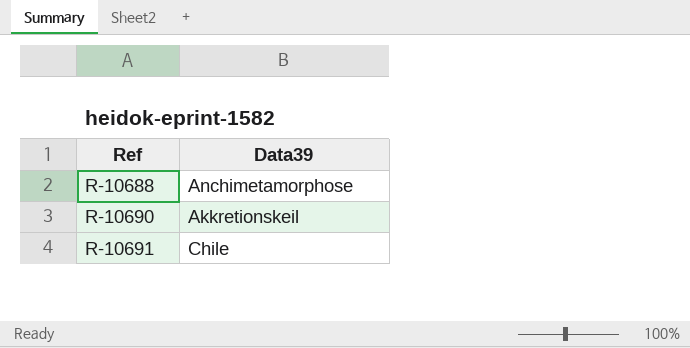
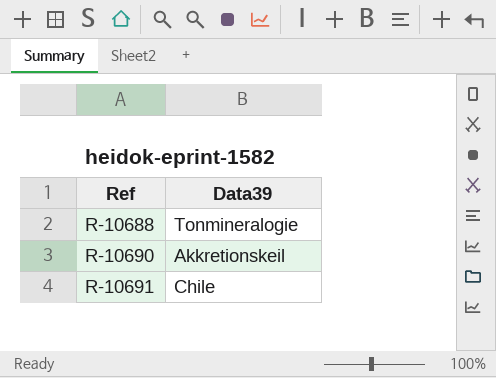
R-10688 | Data39: Anchimetamorphose -> Tonmineralogie

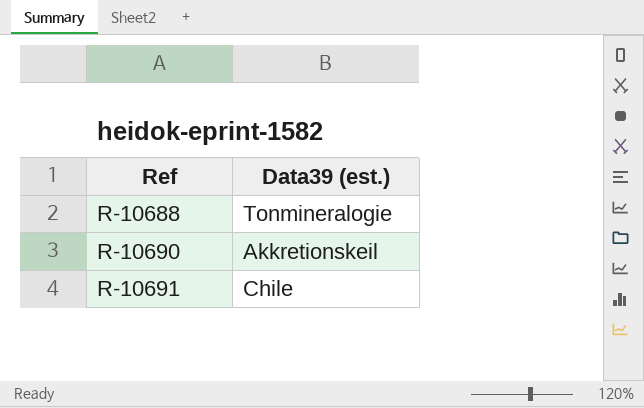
column name: Data39 -> Data39 (est.)

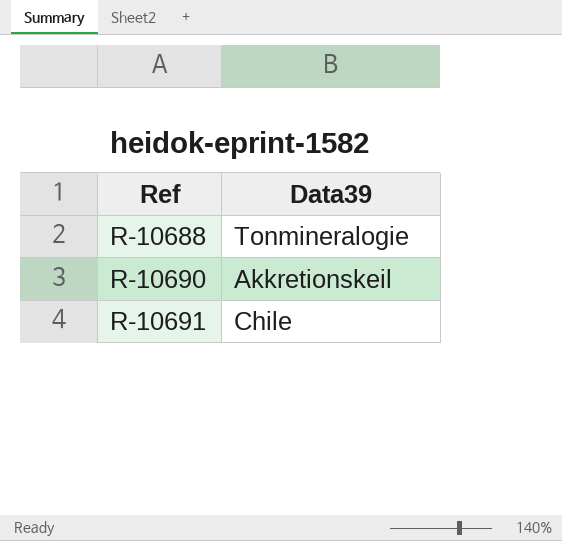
column name: Data39 (est.) -> Data39

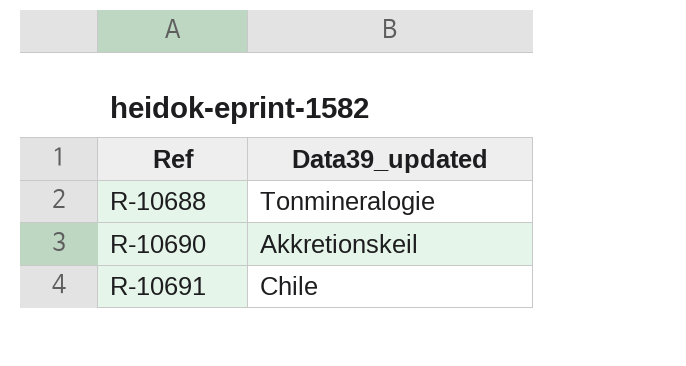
column name: Data39 -> Data39_updated

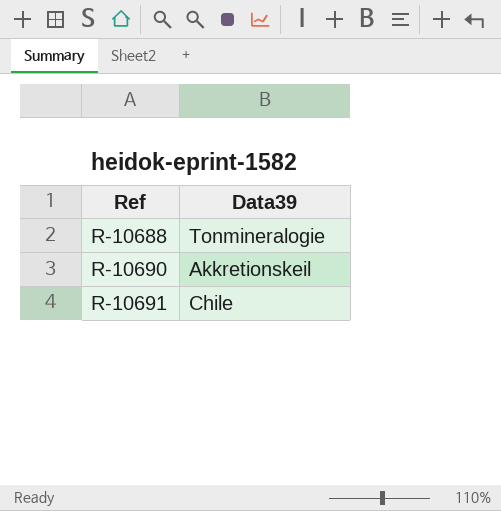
column name: Data39_updated -> Data39

